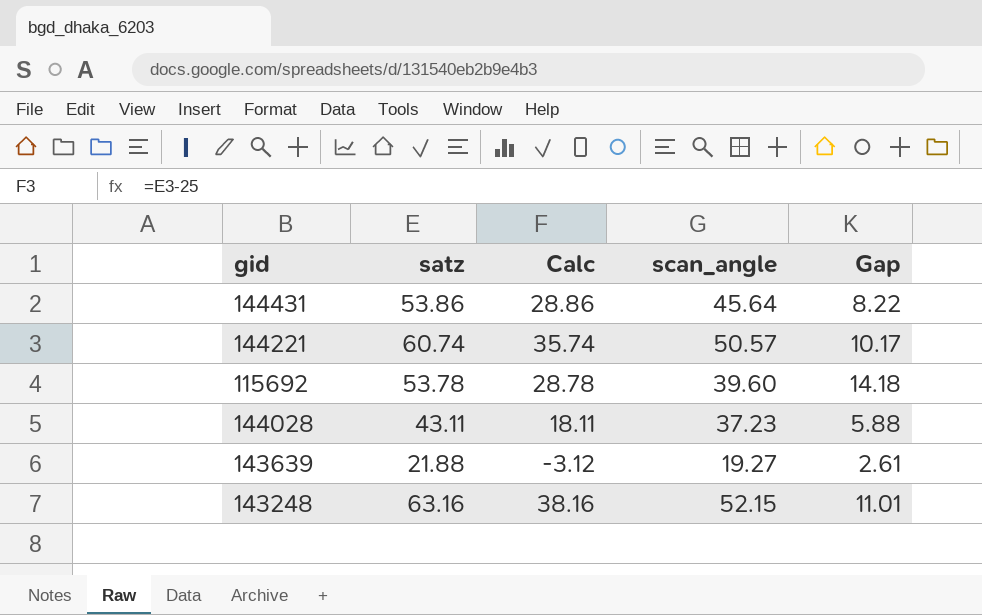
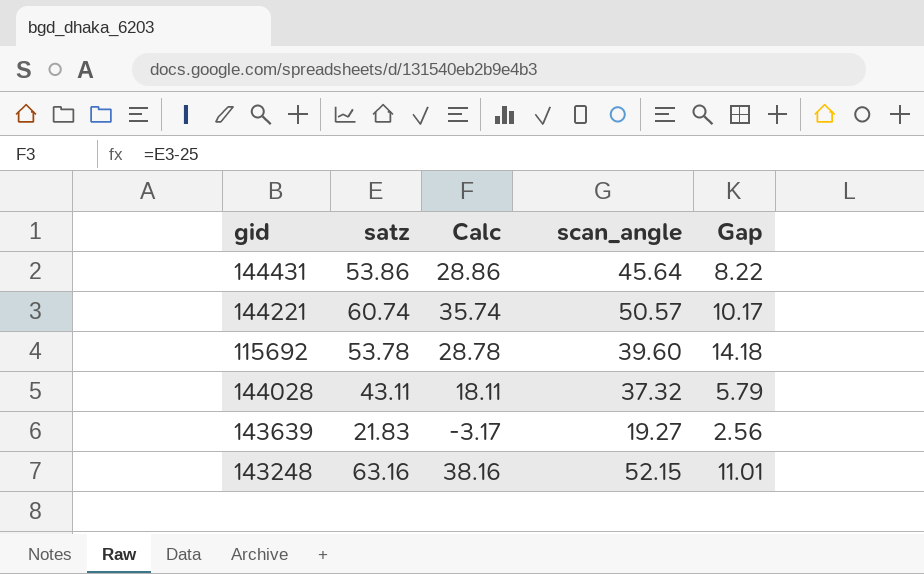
144028 | scan_angle: 37.23 -> 37.32
144028 | Gap: 5.88 -> 5.79
143639 | satz: 21.88 -> 21.83
143639 | Calc: -3.12 -> -3.17
143639 | Gap: 2.61 -> 2.56

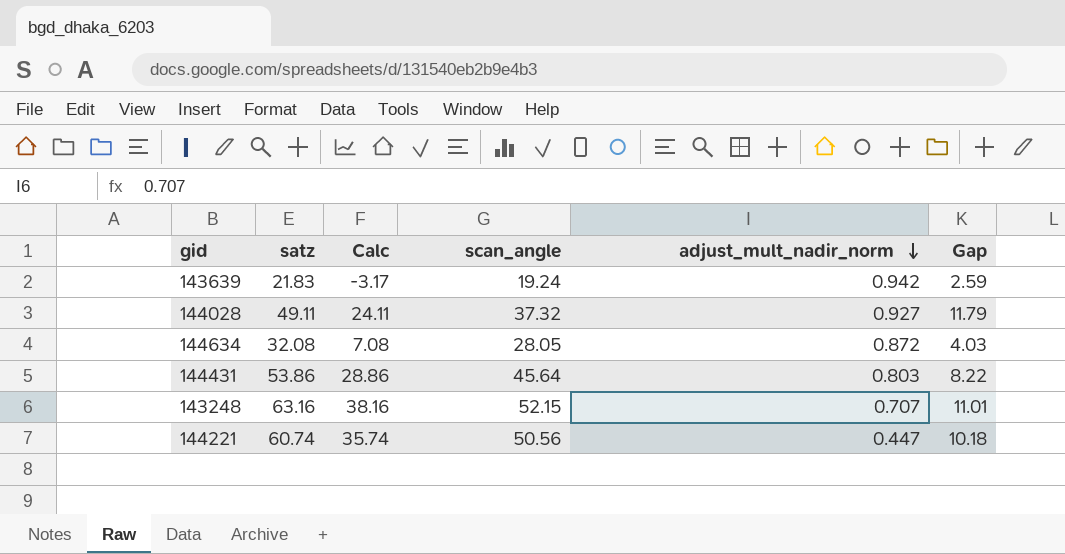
row order: none -> adjust_mult_nadir_norm descending
column adjust_mult_nadir_norm | position: none -> 5
row 115692: 53.78 | 28.78 | 39.60 | 14.18 -> none
143639 | scan_angle: 19.27 -> 19.24
143639 | Gap: 2.56 -> 2.59
144028 | satz: 43.11 -> 49.11
144028 | Calc: 18.11 -> 24.11
144028 | Gap: 5.79 -> 11.79
row 144634: none -> 32.08 | 7.08 | 28.05 | 0.872 | 4.03
144221 | scan_angle: 50.57 -> 50.56
144221 | Gap: 10.17 -> 10.18

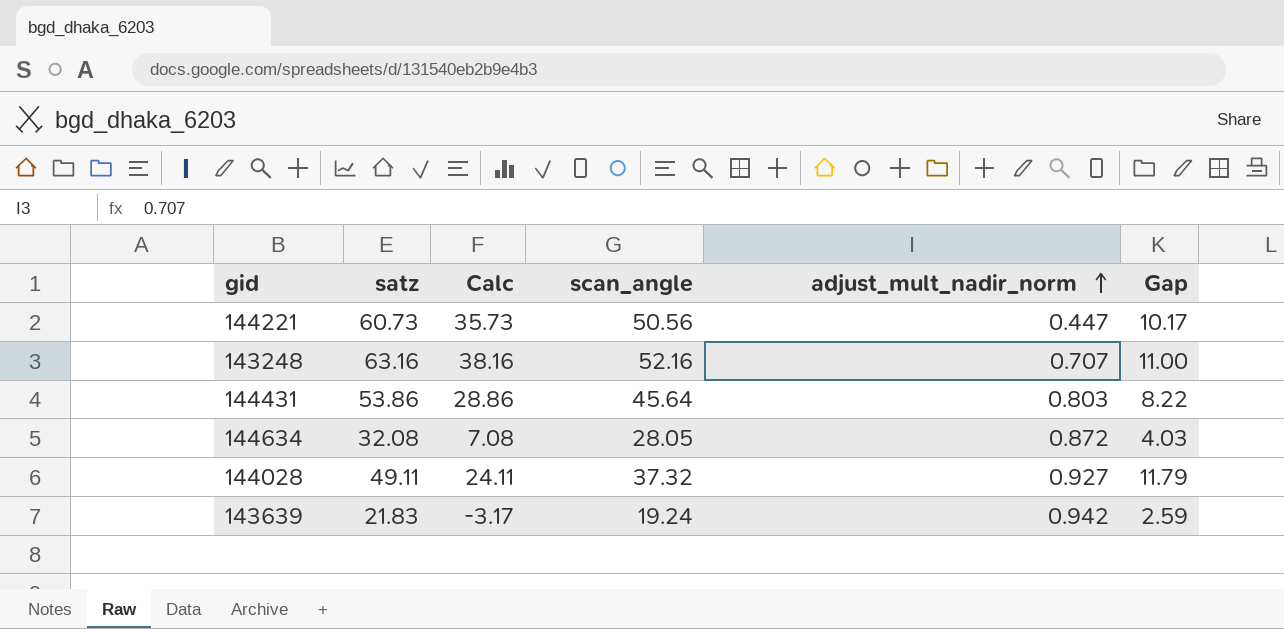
row order: adjust_mult_nadir_norm descending -> adjust_mult_nadir_norm ascending
144221 | satz: 60.74 -> 60.73
144221 | Calc: 35.74 -> 35.73
144221 | Gap: 10.18 -> 10.17
143248 | scan_angle: 52.15 -> 52.16
143248 | Gap: 11.01 -> 11.00

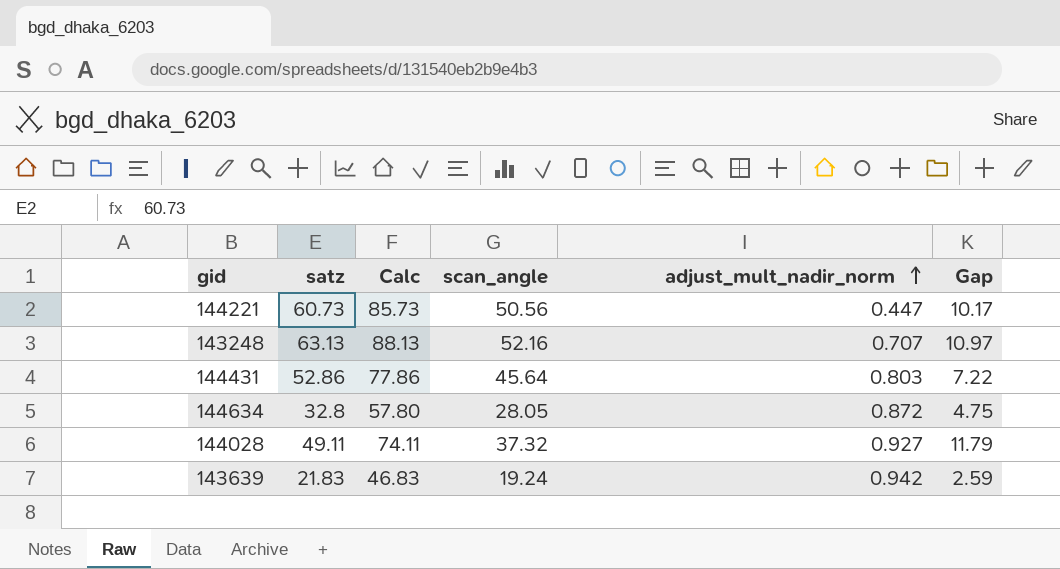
column Calc | formula: [satz] - 25 -> [satz] + 25
143248 | satz: 63.16 -> 63.13
143248 | Gap: 11.00 -> 10.97
144431 | satz: 53.86 -> 52.86
144431 | Gap: 8.22 -> 7.22
144634 | satz: 32.08 -> 32.8
144634 | Gap: 4.03 -> 4.75

